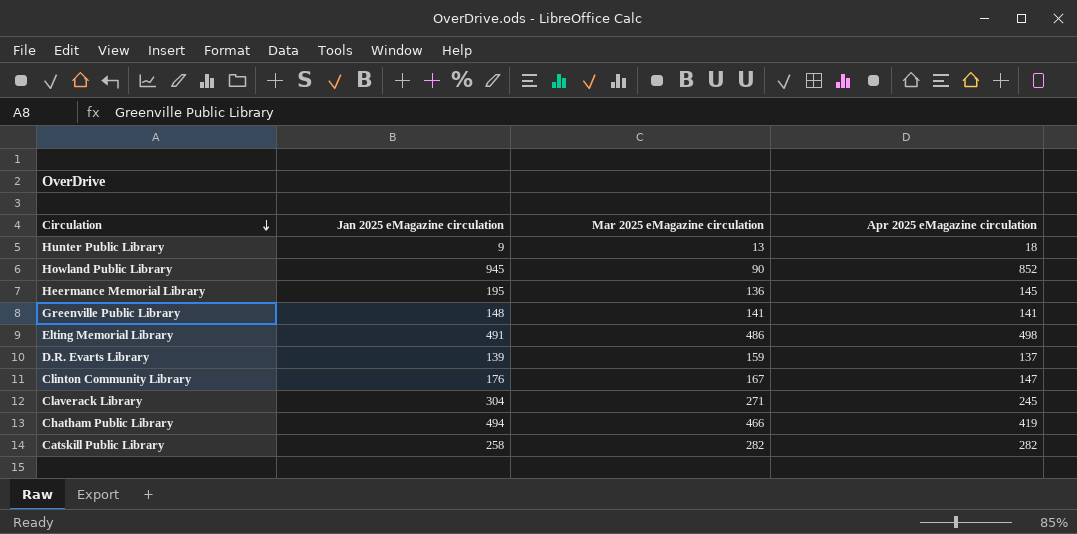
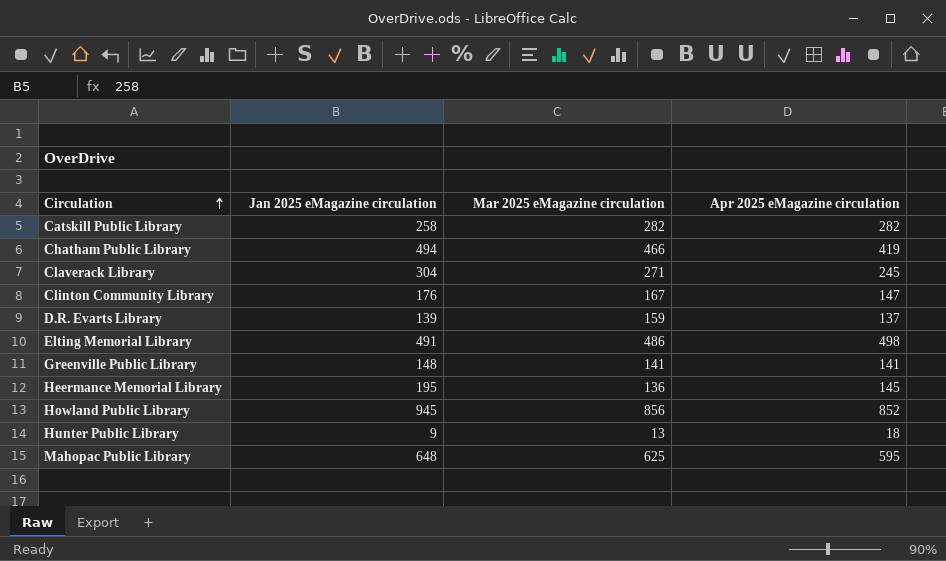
row order: Circulation descending -> Circulation ascending
Howland Public Library | Mar 2025 eMagazine circulation: 90 -> 856
row Mahopac Public Library: none -> 648 | 625 | 595

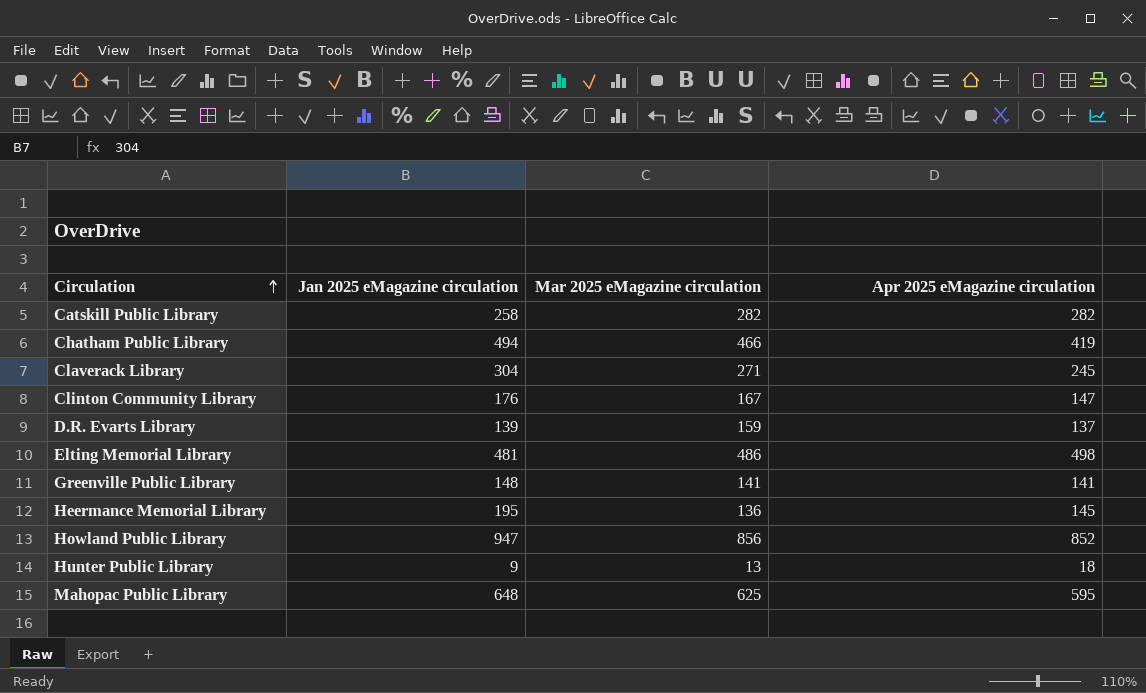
Elting Memorial Library | Jan 2025 eMagazine circulation: 491 -> 481
Howland Public Library | Jan 2025 eMagazine circulation: 945 -> 947

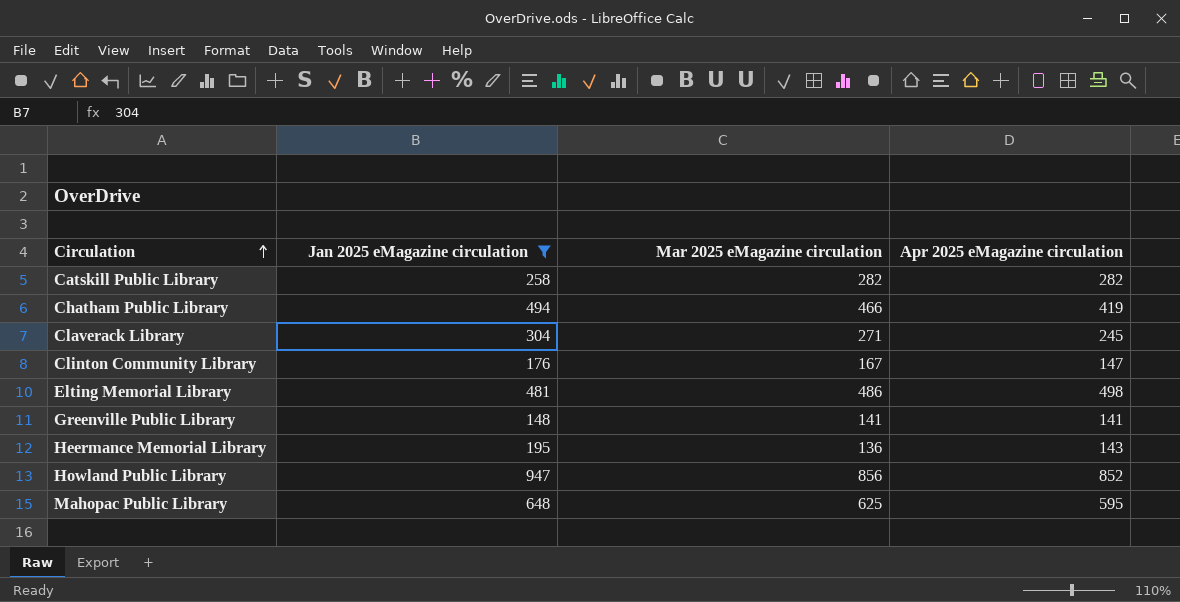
filter: none -> Jan 2025 eMagazine circulation >= 148
Heermance Memorial Library | Apr 2025 eMagazine circulation: 145 -> 143

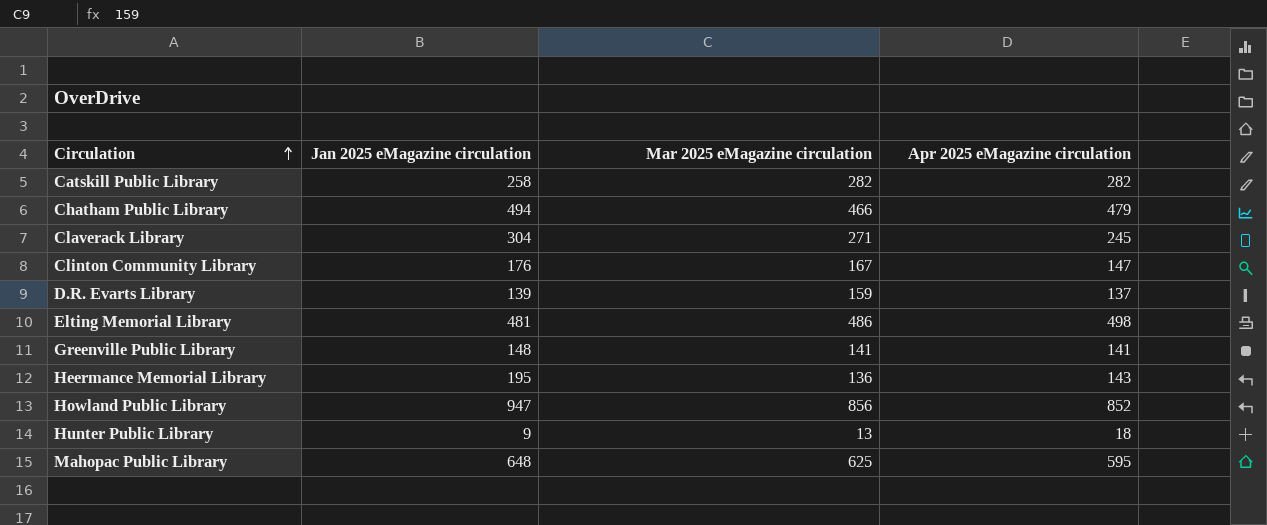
filter: Jan 2025 eMagazine circulation >= 148 -> none
Chatham Public Library | Apr 2025 eMagazine circulation: 419 -> 479

